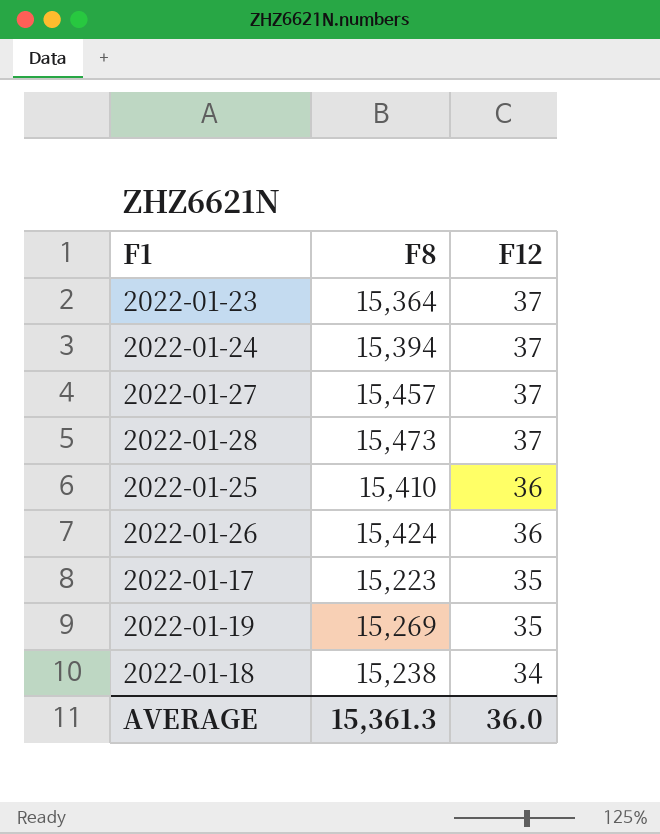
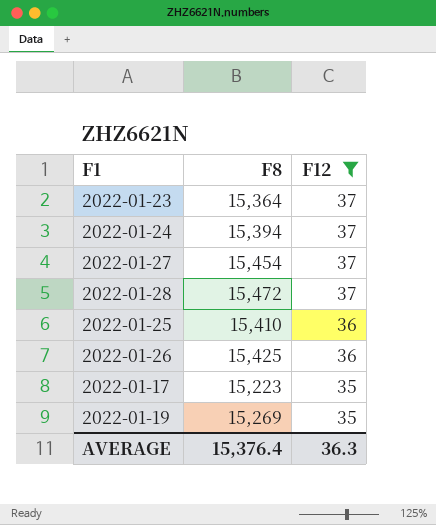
filter: none -> F12 != 34
2022-01-27 | F8: 15,457 -> 15,454
2022-01-28 | F8: 15,473 -> 15,472
2022-01-26 | F8: 15,424 -> 15,425
AVERAGE | F8: 15,361.3 -> 15,376.4
AVERAGE | F12: 36.0 -> 36.3

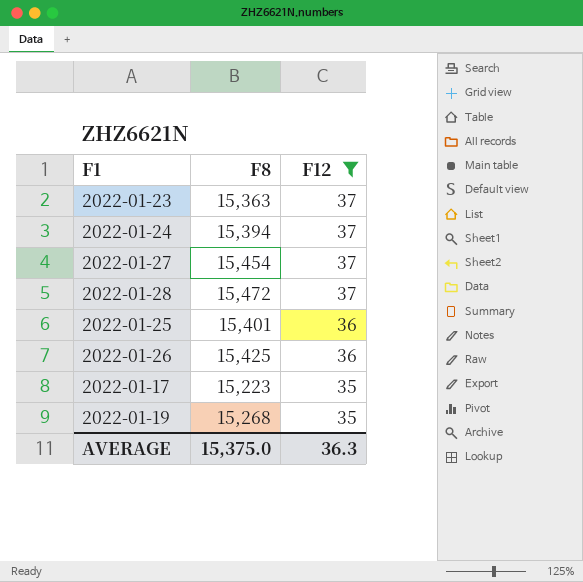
2022-01-23 | F8: 15,364 -> 15,363
2022-01-25 | F8: 15,410 -> 15,401
2022-01-19 | F8: 15,269 -> 15,268
AVERAGE | F8: 15,376.4 -> 15,375.0

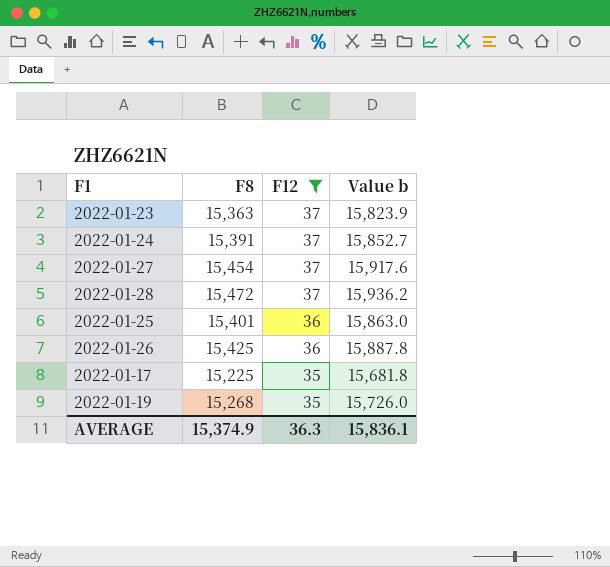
column Value b | formula: none -> [F8] * 1.03
2022-01-24 | F8: 15,394 -> 15,391
2022-01-17 | F8: 15,223 -> 15,225
AVERAGE | F8: 15,375.0 -> 15,374.9

